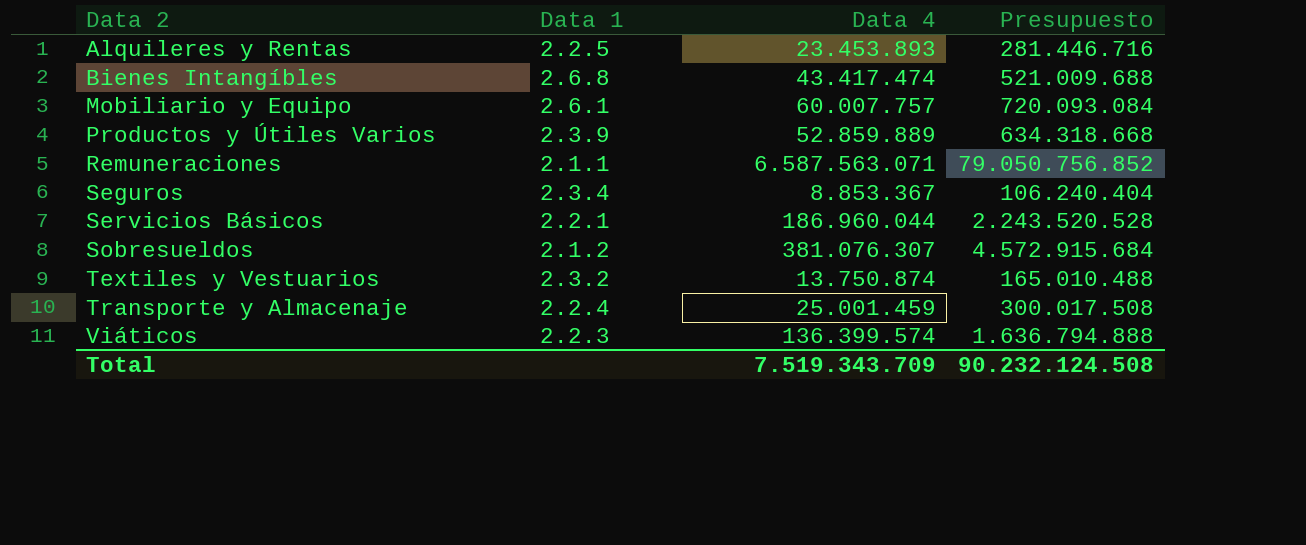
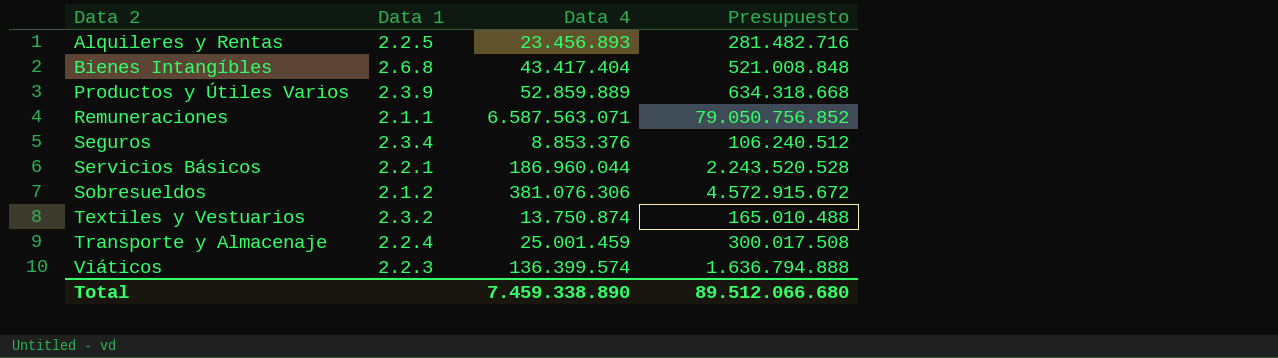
row Mobiliario y Equipo: 2.6.1 | 60.007.757 | 720.093.084 -> none
Alquileres y Rentas | Data 4: 23.453.893 -> 23.456.893
Alquileres y Rentas | Presupuesto: 281.446.716 -> 281.482.716
Bienes Intangíbles | Data 4: 43.417.474 -> 43.417.404
Bienes Intangíbles | Presupuesto: 521.009.688 -> 521.008.848
Seguros | Data 4: 8.853.367 -> 8.853.376
Seguros | Presupuesto: 106.240.404 -> 106.240.512
Sobresueldos | Data 4: 381.076.307 -> 381.076.306
Sobresueldos | Presupuesto: 4.572.915.684 -> 4.572.915.672
Total | Data 4: 7.519.343.709 -> 7.459.338.890
Total | Presupuesto: 90.232.124.508 -> 89.512.066.680

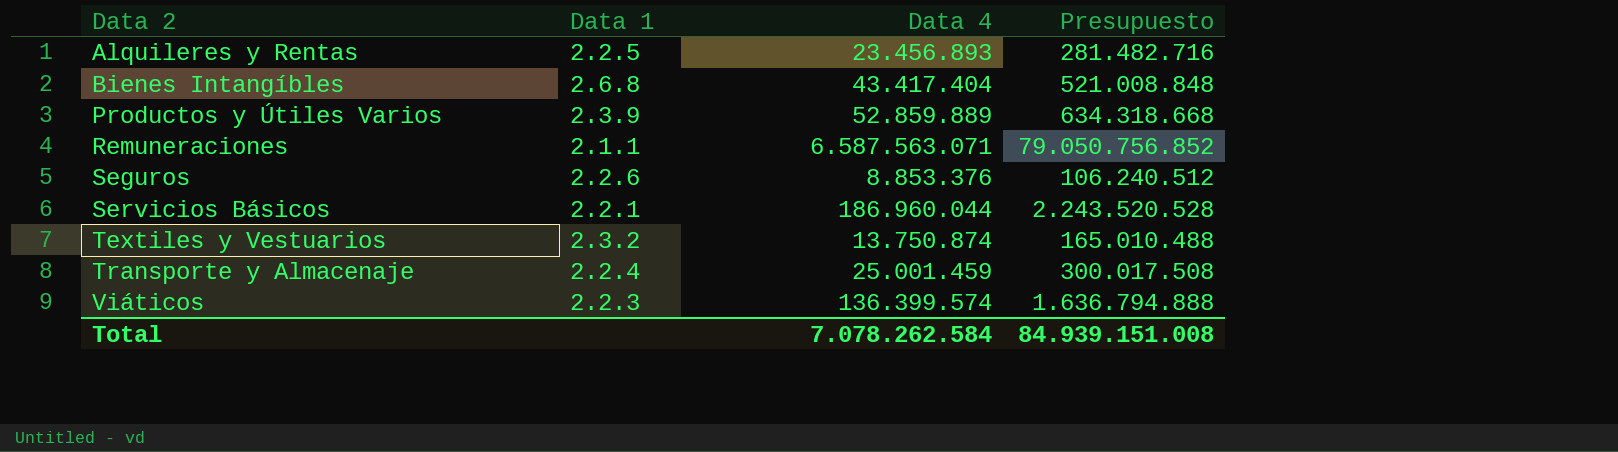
row Sobresueldos: 2.1.2 | 381.076.306 | 4.572.915.672 -> none
Seguros | Data 1: 2.3.4 -> 2.2.6
Total | Data 4: 7.459.338.890 -> 7.078.262.584
Total | Presupuesto: 89.512.066.680 -> 84.939.151.008

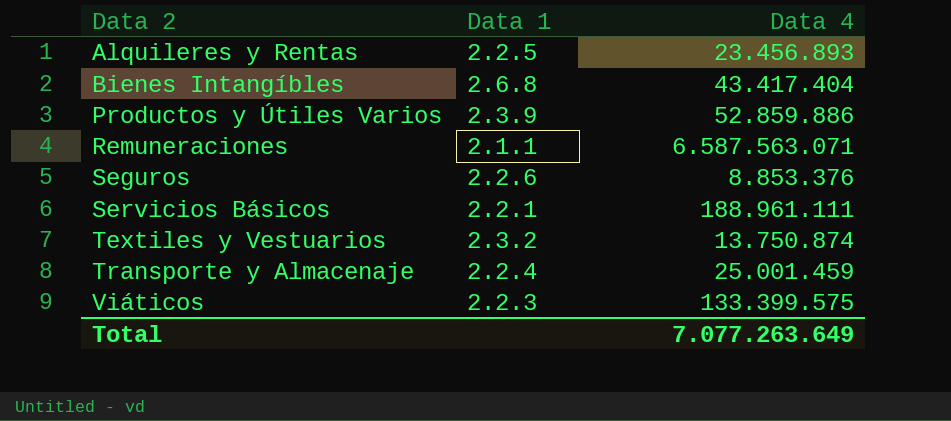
column Presupuesto | formula: [Data 4] * 12 -> none
Productos y Útiles Varios | Data 4: 52.859.889 -> 52.859.886
Servicios Básicos | Data 4: 186.960.044 -> 188.961.111
Viáticos | Data 4: 136.399.574 -> 133.399.575
Total | Data 4: 7.078.262.584 -> 7.077.263.649

